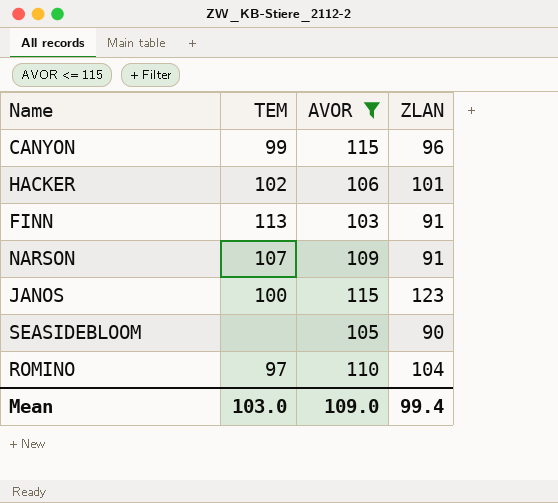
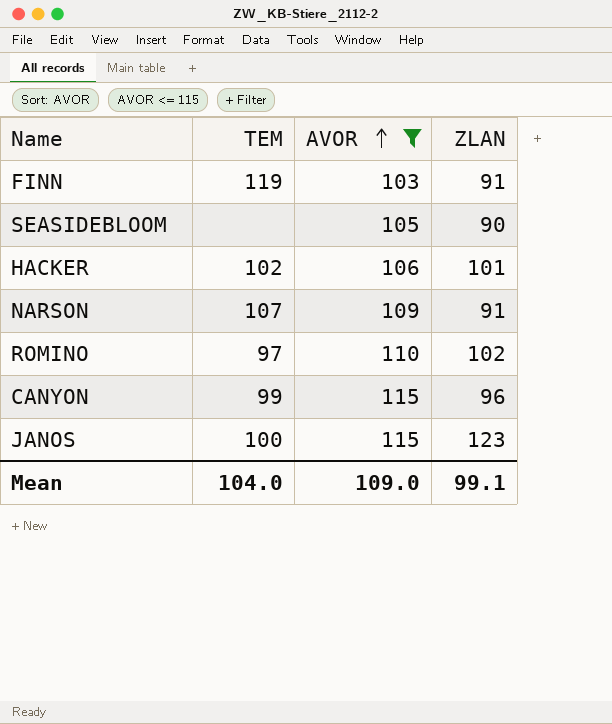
row order: none -> AVOR ascending
FINN | TEM: 113 -> 119
ROMINO | ZLAN: 104 -> 102
Mean | TEM: 103.0 -> 104.0
Mean | ZLAN: 99.4 -> 99.1

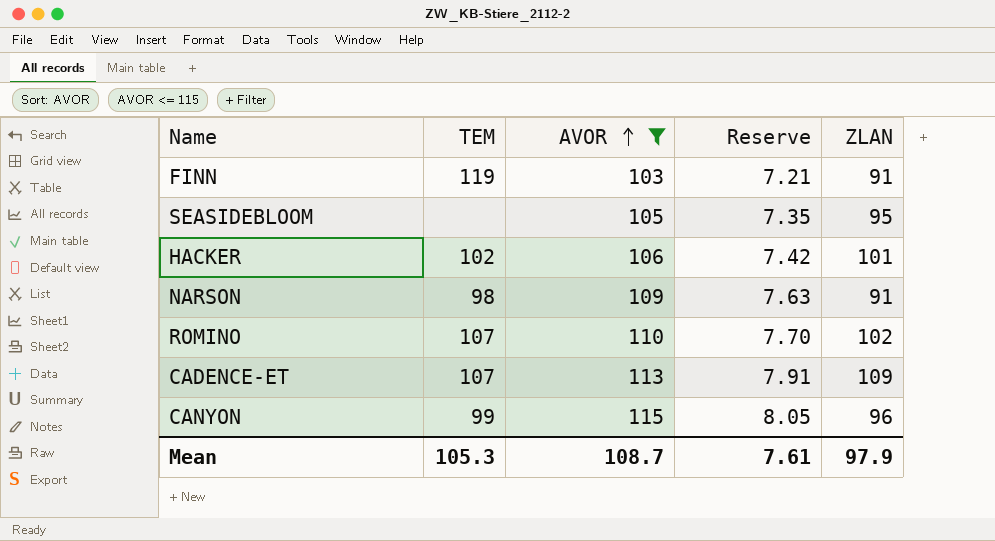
column Reserve | formula: none -> [AVOR] * 0.07
row JANOS: 100 | 115 | 123 -> none
SEASIDEBLOOM | ZLAN: 90 -> 95
NARSON | TEM: 107 -> 98
ROMINO | TEM: 97 -> 107
row CADENCE-ET: none -> 107 | 113 | 7.91 | 109
Mean | TEM: 104.0 -> 105.3
Mean | AVOR: 109.0 -> 108.7
Mean | ZLAN: 99.1 -> 97.9

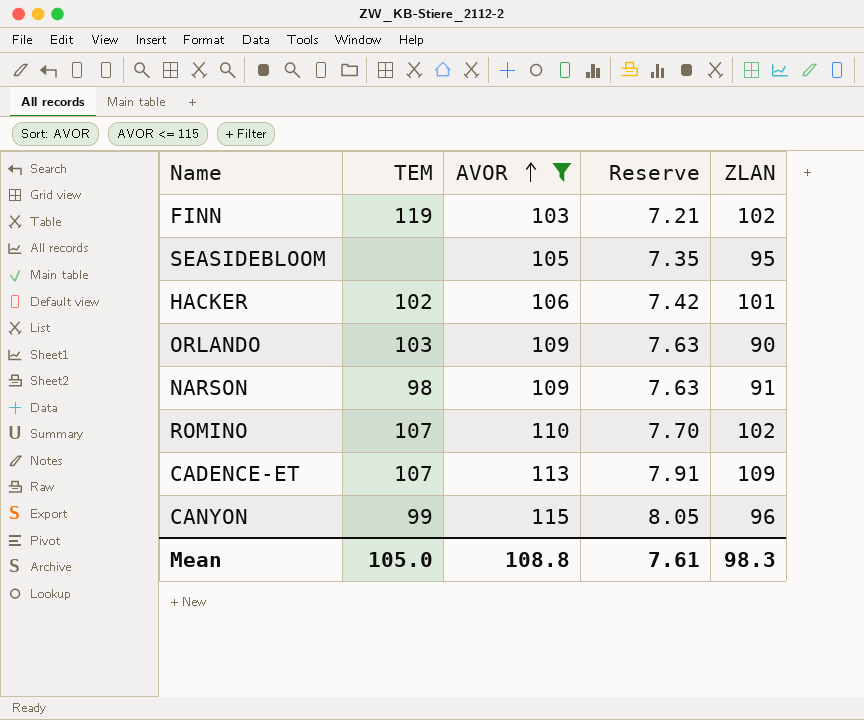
FINN | ZLAN: 91 -> 102
row ORLANDO: none -> 103 | 109 | 7.63 | 90
Mean | TEM: 105.3 -> 105.0
Mean | AVOR: 108.7 -> 108.8
Mean | ZLAN: 97.9 -> 98.3

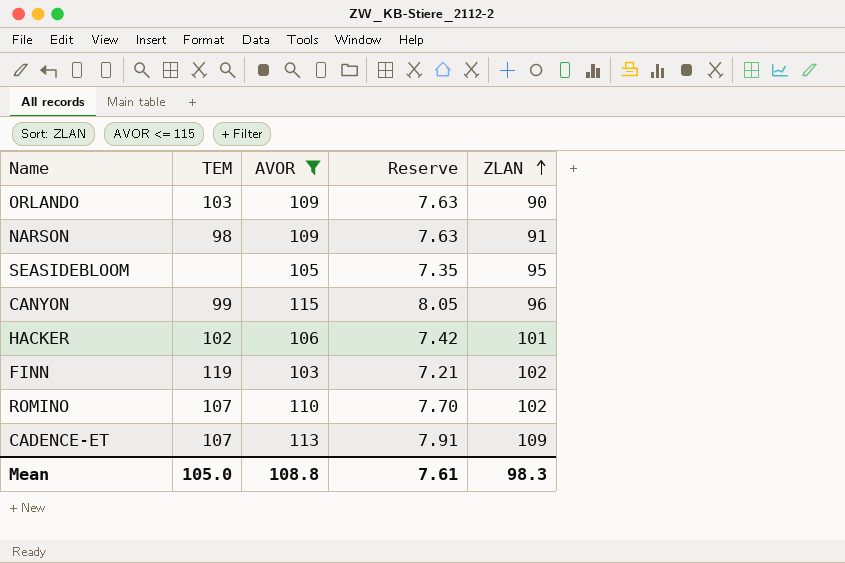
row order: AVOR ascending -> ZLAN ascending

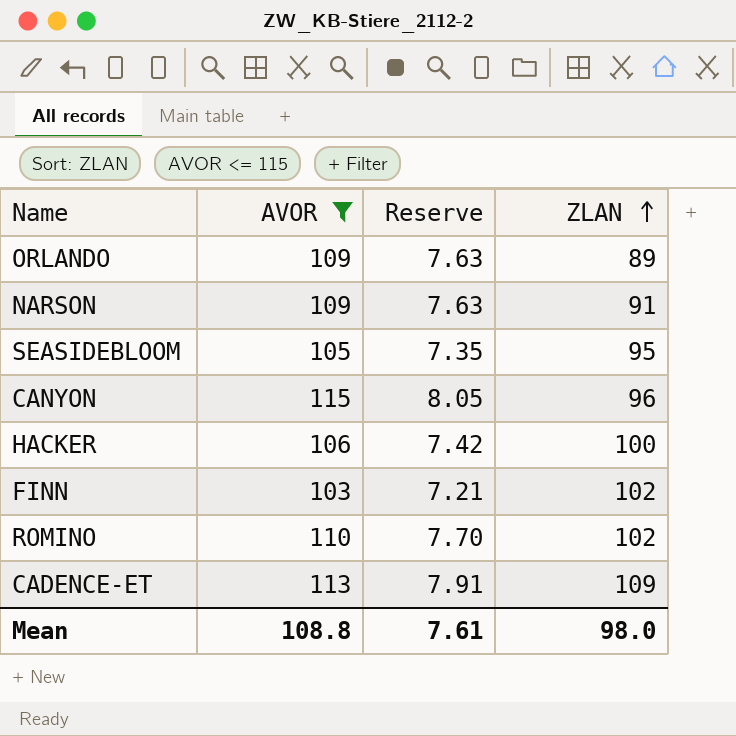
column TEM | position: 2 -> none
ORLANDO | ZLAN: 90 -> 89
HACKER | ZLAN: 101 -> 100
Mean | ZLAN: 98.3 -> 98.0

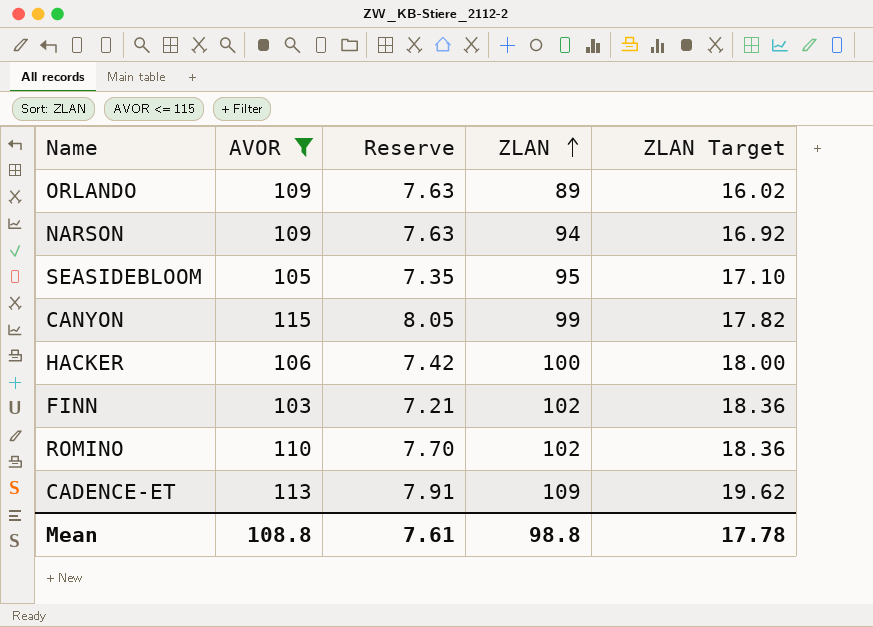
column ZLAN Target | formula: none -> [ZLAN] * 0.18
NARSON | ZLAN: 91 -> 94
CANYON | ZLAN: 96 -> 99
Mean | ZLAN: 98.0 -> 98.8

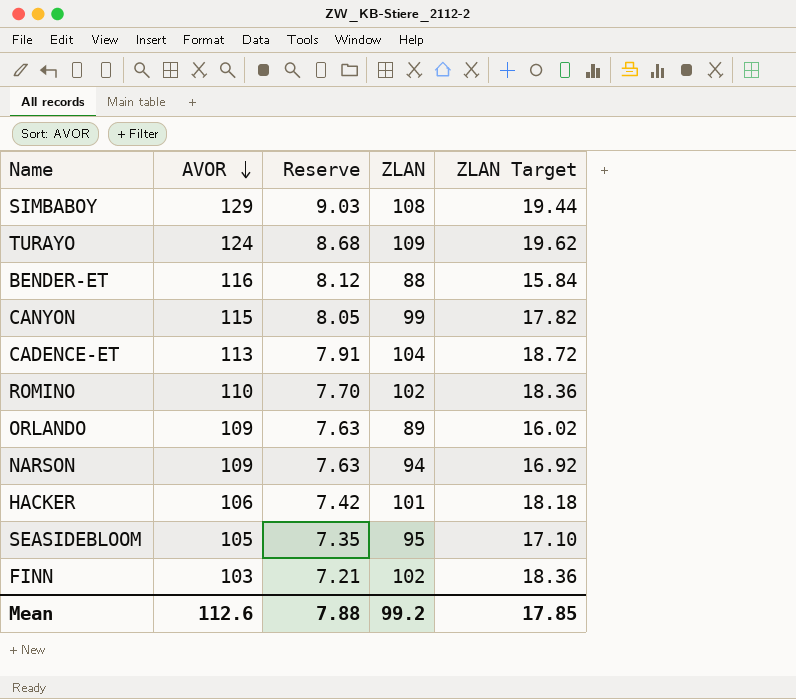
filter: AVOR <= 115 -> none
row order: ZLAN ascending -> AVOR descending
CADENCE-ET | ZLAN: 109 -> 104
CADENCE-ET | ZLAN Target: 19.62 -> 18.72
HACKER | ZLAN: 100 -> 101
HACKER | ZLAN Target: 18.00 -> 18.18
Mean | AVOR: 108.8 -> 112.6
Mean | Reserve: 7.61 -> 7.88
Mean | ZLAN: 98.8 -> 99.2
Mean | ZLAN Target: 17.78 -> 17.85

